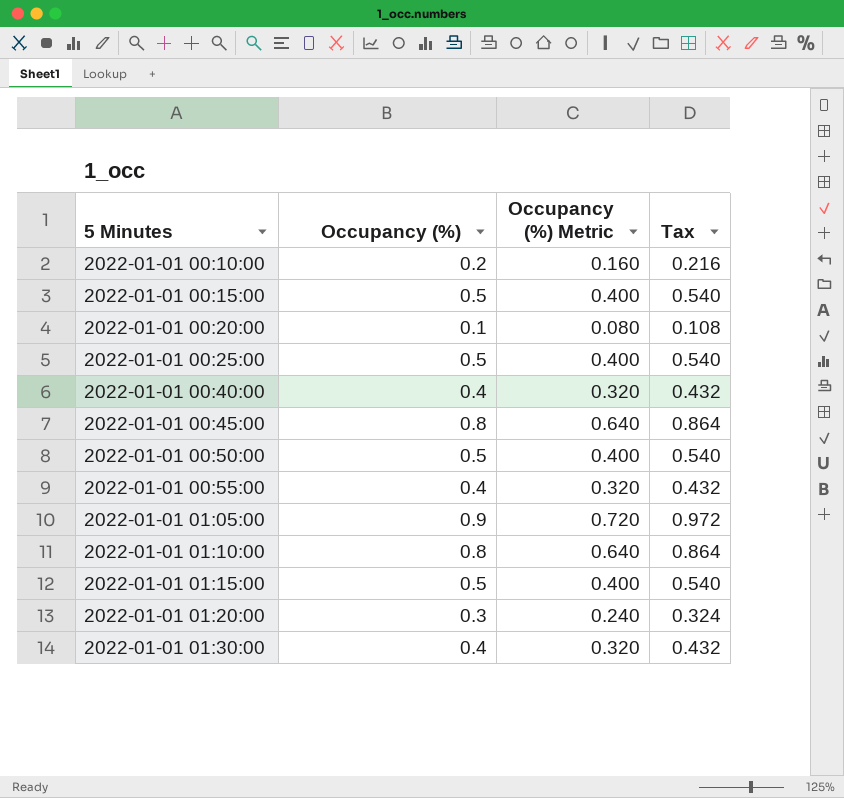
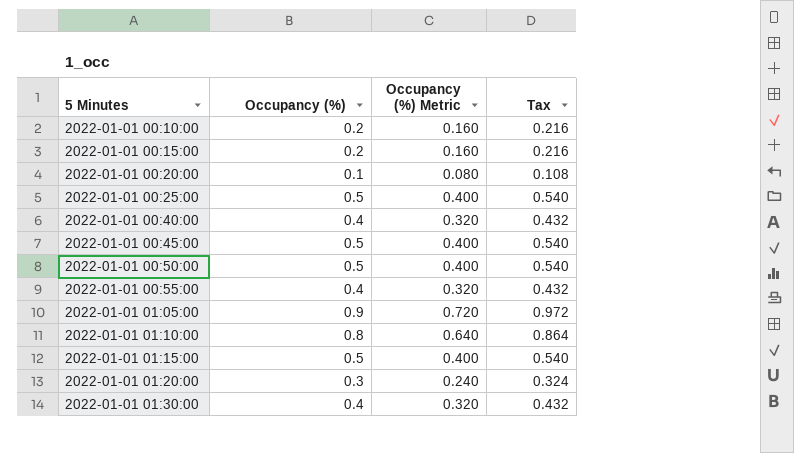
2022-01-01 00:15:00 | Occupancy (%): 0.5 -> 0.2
2022-01-01 00:15:00 | Occupancy (%) Metric: 0.400 -> 0.160
2022-01-01 00:15:00 | Tax: 0.540 -> 0.216
2022-01-01 00:45:00 | Occupancy (%): 0.8 -> 0.5
2022-01-01 00:45:00 | Occupancy (%) Metric: 0.640 -> 0.400
2022-01-01 00:45:00 | Tax: 0.864 -> 0.540

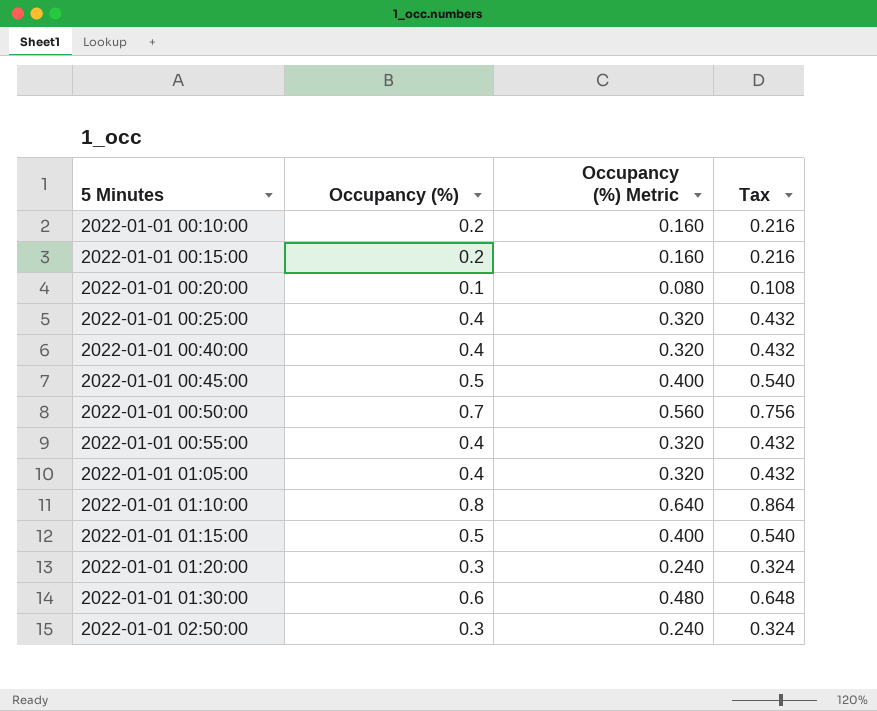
2022-01-01 00:25:00 | Occupancy (%): 0.5 -> 0.4
2022-01-01 00:25:00 | Occupancy (%) Metric: 0.400 -> 0.320
2022-01-01 00:25:00 | Tax: 0.540 -> 0.432
2022-01-01 00:50:00 | Occupancy (%): 0.5 -> 0.7
2022-01-01 00:50:00 | Occupancy (%) Metric: 0.400 -> 0.560
2022-01-01 00:50:00 | Tax: 0.540 -> 0.756
2022-01-01 01:05:00 | Occupancy (%): 0.9 -> 0.4
2022-01-01 01:05:00 | Occupancy (%) Metric: 0.720 -> 0.320
2022-01-01 01:05:00 | Tax: 0.972 -> 0.432
2022-01-01 01:30:00 | Occupancy (%): 0.4 -> 0.6
2022-01-01 01:30:00 | Occupancy (%) Metric: 0.320 -> 0.480
2022-01-01 01:30:00 | Tax: 0.432 -> 0.648
row 2022-01-01 02:50:00: none -> 0.3 | 0.240 | 0.324

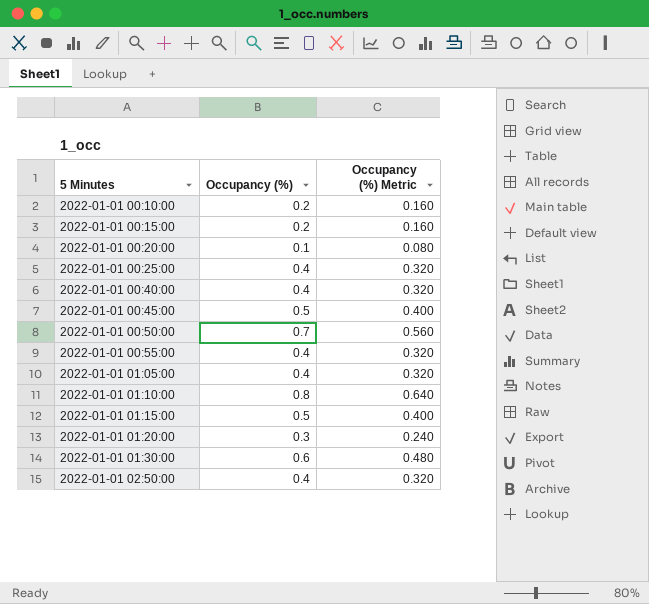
column Tax | formula: [Occupancy (%)] * 1.08 -> none
2022-01-01 02:50:00 | Occupancy (%): 0.3 -> 0.4
2022-01-01 02:50:00 | Occupancy (%) Metric: 0.240 -> 0.320

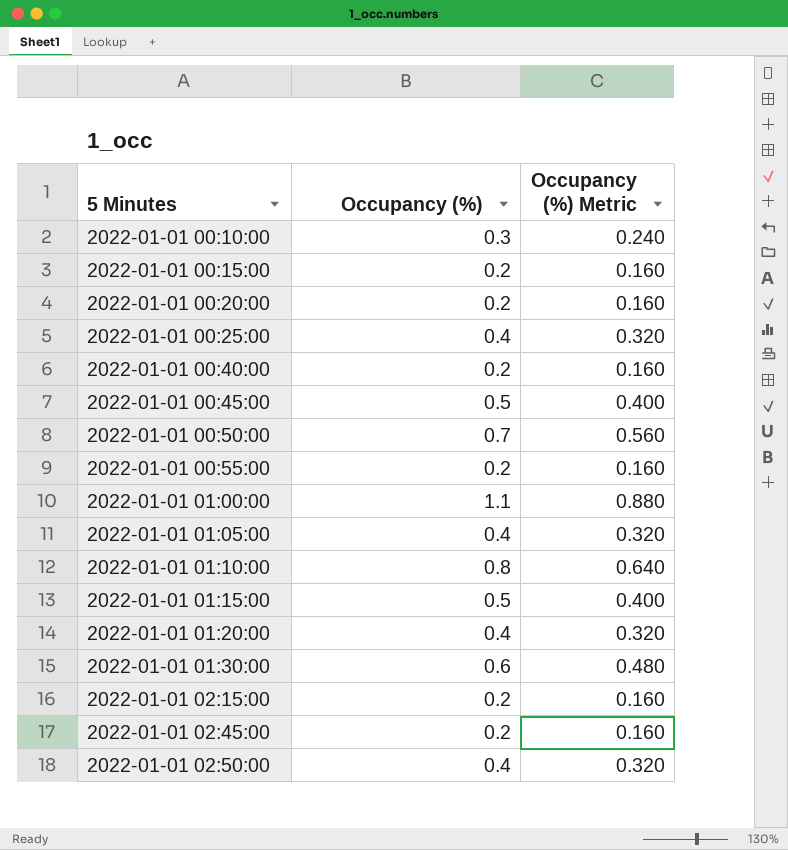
2022-01-01 00:10:00 | Occupancy (%): 0.2 -> 0.3
2022-01-01 00:10:00 | Occupancy (%) Metric: 0.160 -> 0.240
2022-01-01 00:20:00 | Occupancy (%): 0.1 -> 0.2
2022-01-01 00:20:00 | Occupancy (%) Metric: 0.080 -> 0.160
2022-01-01 00:40:00 | Occupancy (%): 0.4 -> 0.2
2022-01-01 00:40:00 | Occupancy (%) Metric: 0.320 -> 0.160
2022-01-01 00:55:00 | Occupancy (%): 0.4 -> 0.2
2022-01-01 00:55:00 | Occupancy (%) Metric: 0.320 -> 0.160
row 2022-01-01 01:00:00: none -> 1.1 | 0.880
2022-01-01 01:20:00 | Occupancy (%): 0.3 -> 0.4
2022-01-01 01:20:00 | Occupancy (%) Metric: 0.240 -> 0.320
row 2022-01-01 02:15:00: none -> 0.2 | 0.160
row 2022-01-01 02:45:00: none -> 0.2 | 0.160

